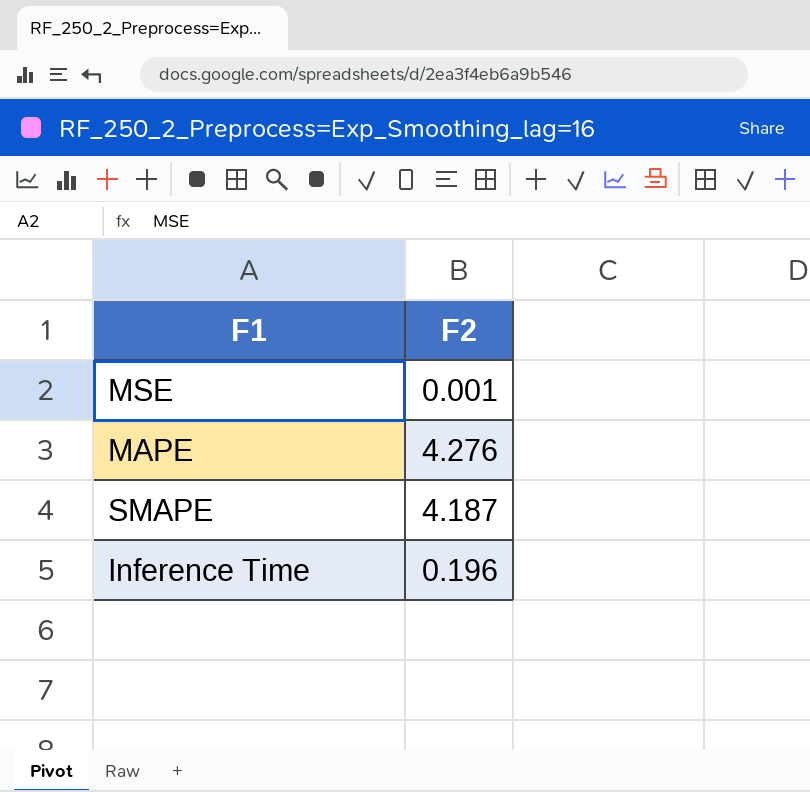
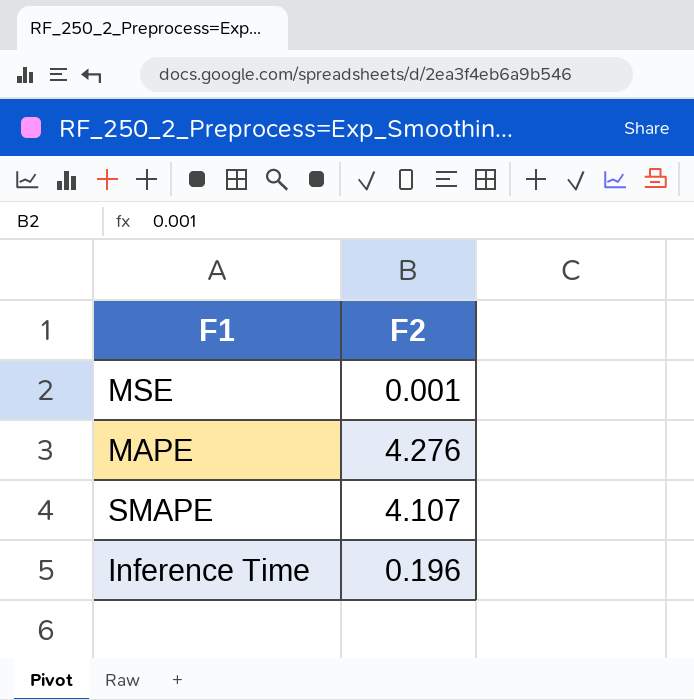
SMAPE | F2: 4.187 -> 4.107

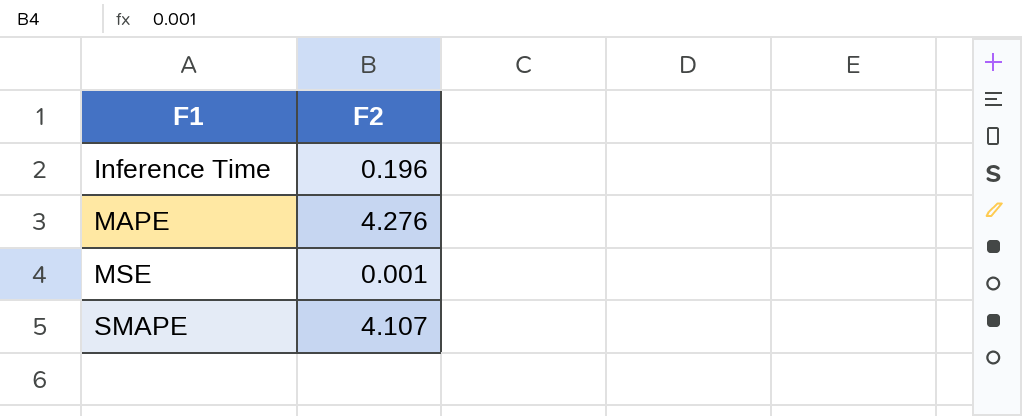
row order: none -> F1 ascending

